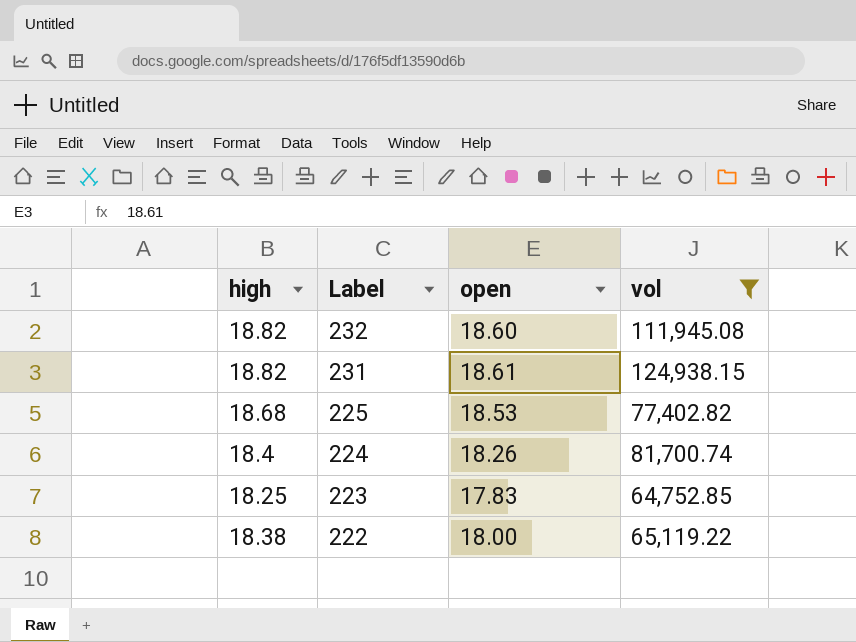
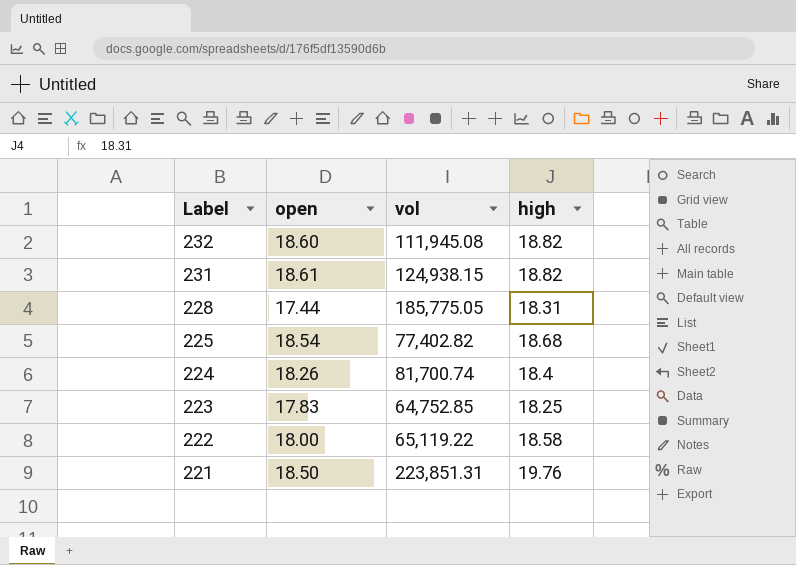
filter: vol <= 124,938.15 -> none
column high | position: 1 -> 4
225 | open: 18.53 -> 18.54
222 | high: 18.38 -> 18.58

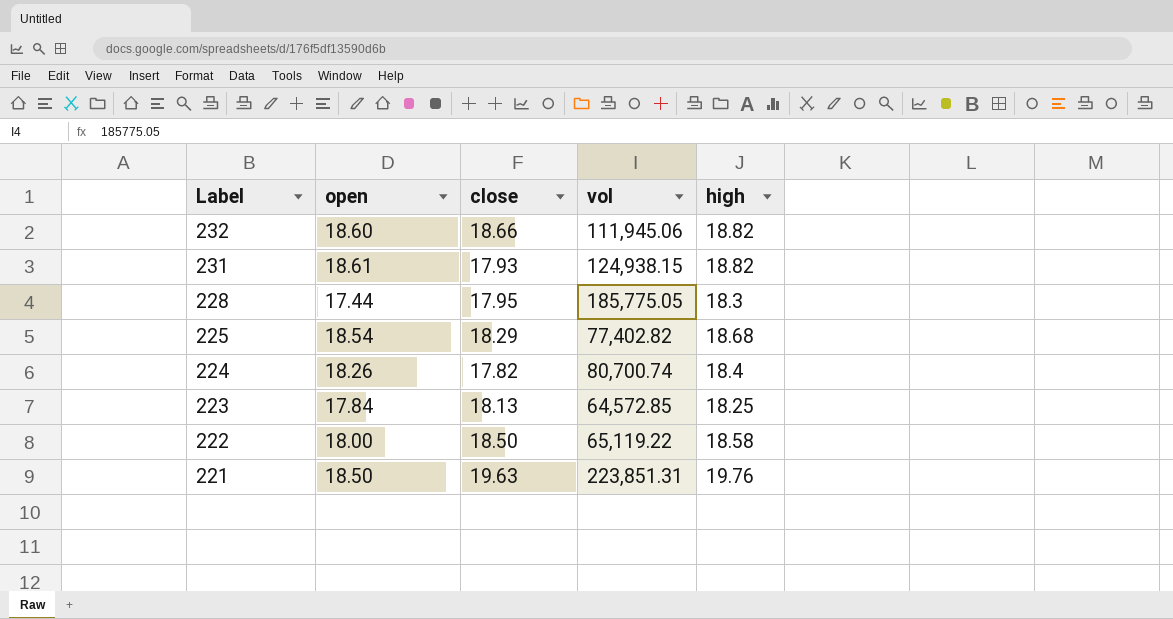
column close | position: none -> 3
232 | vol: 111,945.08 -> 111,945.06
228 | high: 18.31 -> 18.3
224 | vol: 81,700.74 -> 80,700.74
223 | open: 17.83 -> 17.84
223 | vol: 64,752.85 -> 64,572.85

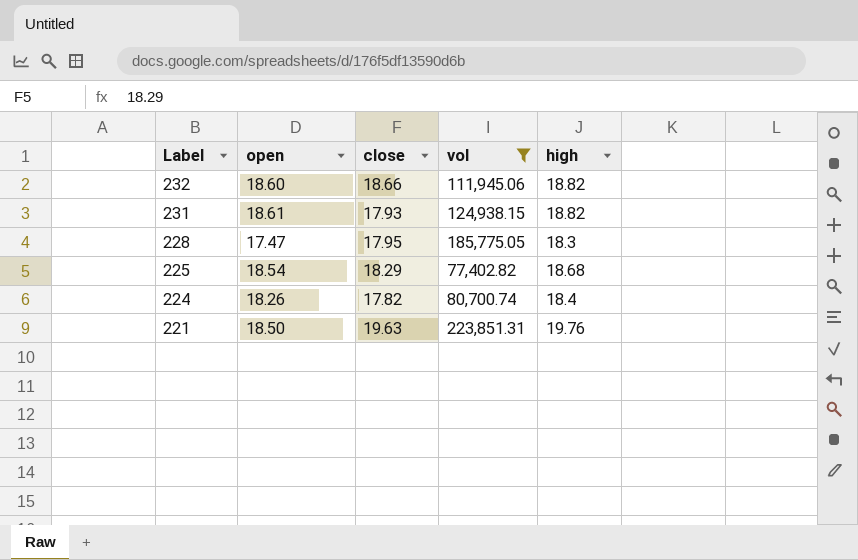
filter: none -> vol >= 77,402.82
228 | open: 17.44 -> 17.47

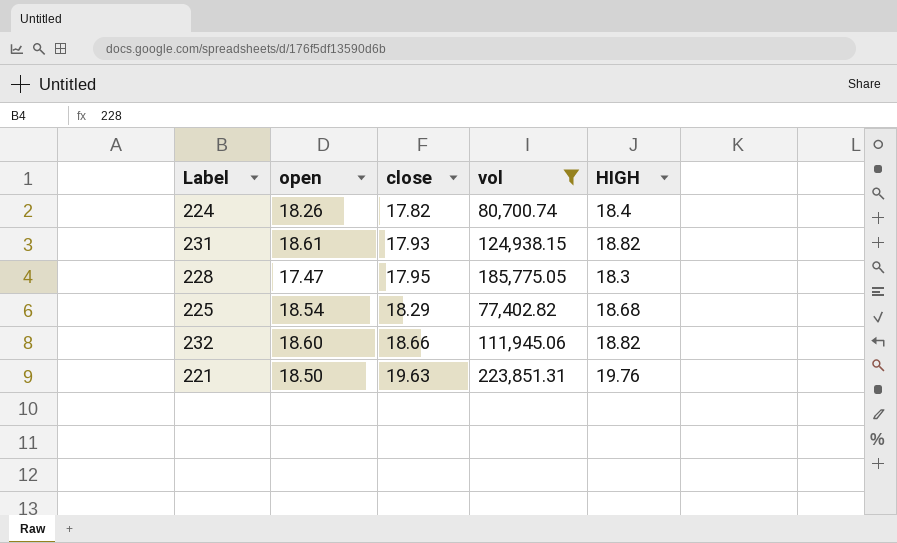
row order: Label descending -> close ascending
column name: high -> HIGH

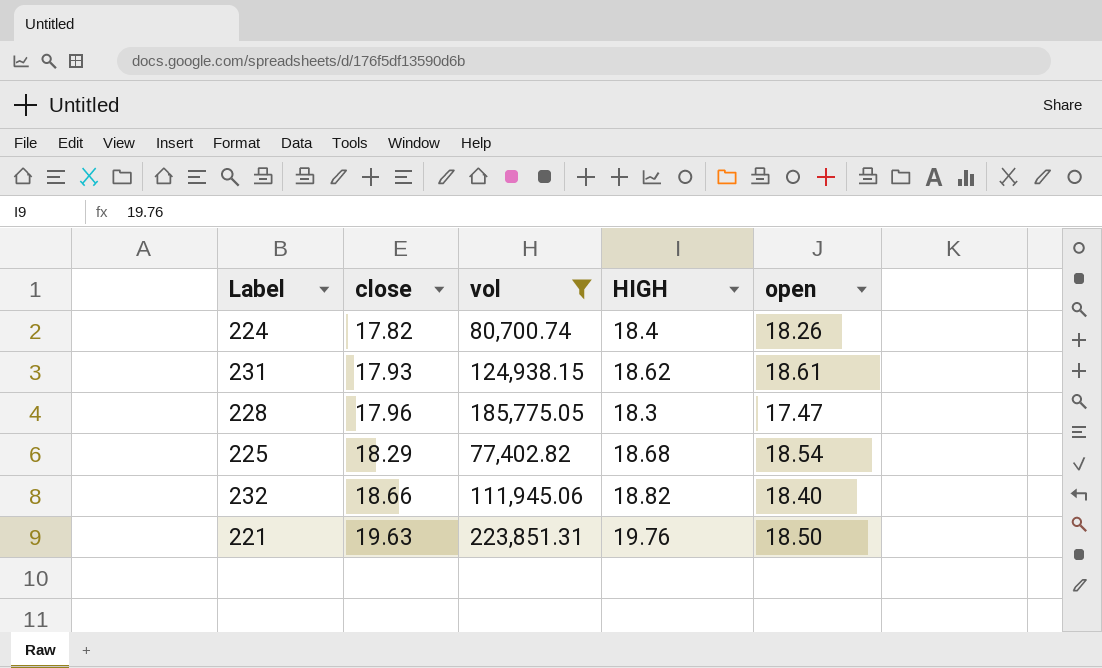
column open | position: 2 -> 5
231 | HIGH: 18.82 -> 18.62
228 | close: 17.95 -> 17.96
232 | open: 18.60 -> 18.40

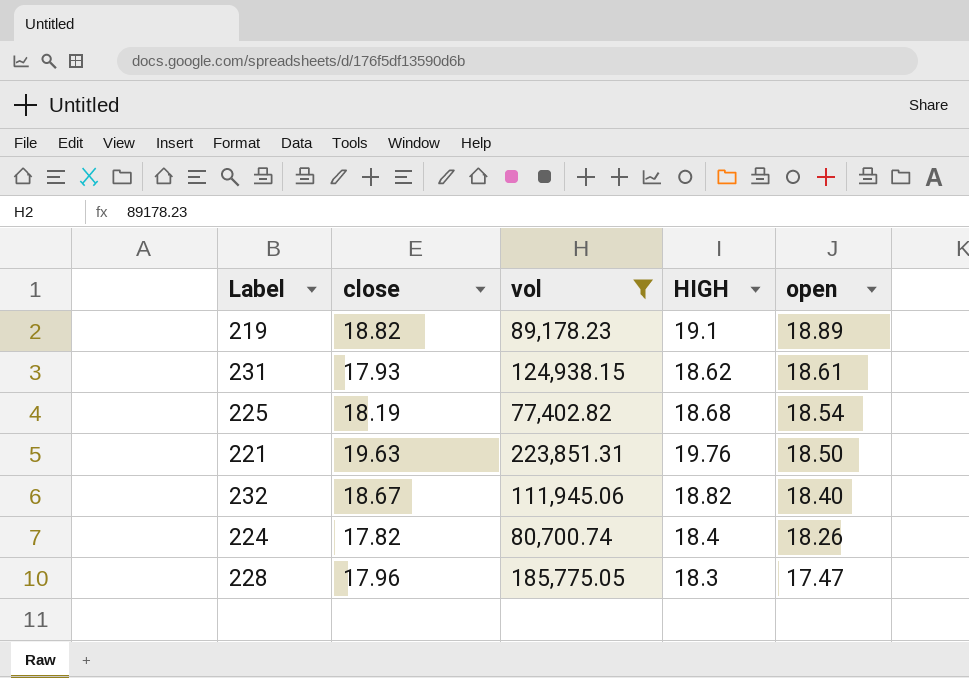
row order: close ascending -> open descending
row 219: none -> 18.82 | 89,178.23 | 19.1 | 18.89
225 | close: 18.29 -> 18.19
232 | close: 18.66 -> 18.67

